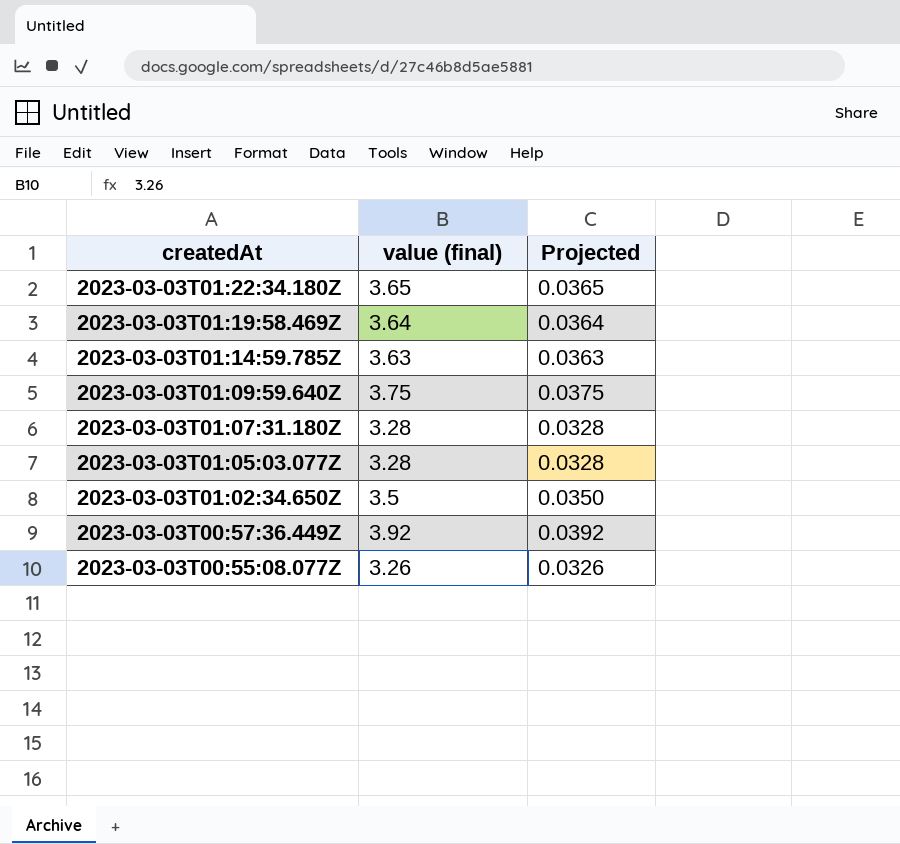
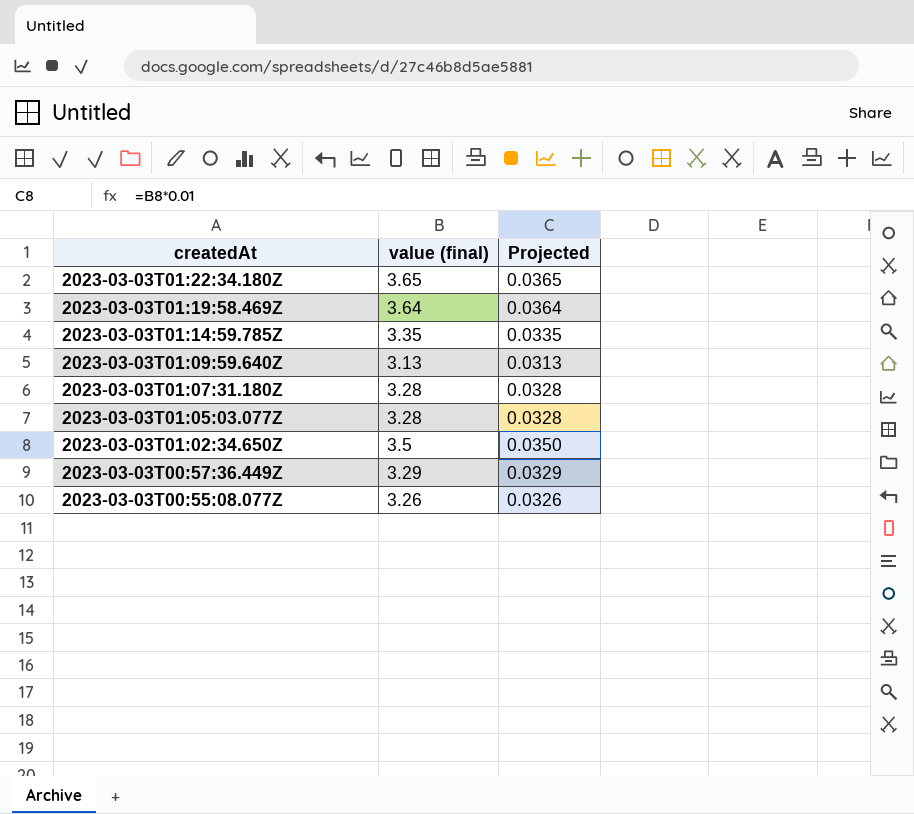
2023-03-03T01:14:59.785Z | value (final): 3.63 -> 3.35
2023-03-03T01:14:59.785Z | Projected: 0.0363 -> 0.0335
2023-03-03T01:09:59.640Z | value (final): 3.75 -> 3.13
2023-03-03T01:09:59.640Z | Projected: 0.0375 -> 0.0313
2023-03-03T00:57:36.449Z | value (final): 3.92 -> 3.29
2023-03-03T00:57:36.449Z | Projected: 0.0392 -> 0.0329

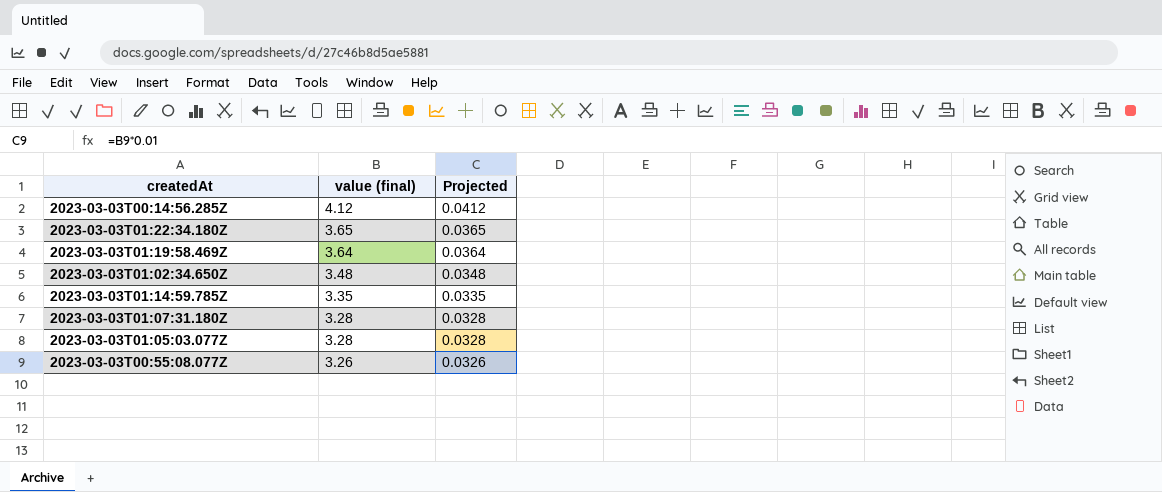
row order: createdAt descending -> value (final) descending
row 2023-03-03T01:09:59.640Z: 3.13 | 0.0313 -> none
row 2023-03-03T00:57:36.449Z: 3.29 | 0.0329 -> none
row 2023-03-03T00:14:56.285Z: none -> 4.12 | 0.0412
2023-03-03T01:02:34.650Z | value (final): 3.5 -> 3.48
2023-03-03T01:02:34.650Z | Projected: 0.0350 -> 0.0348

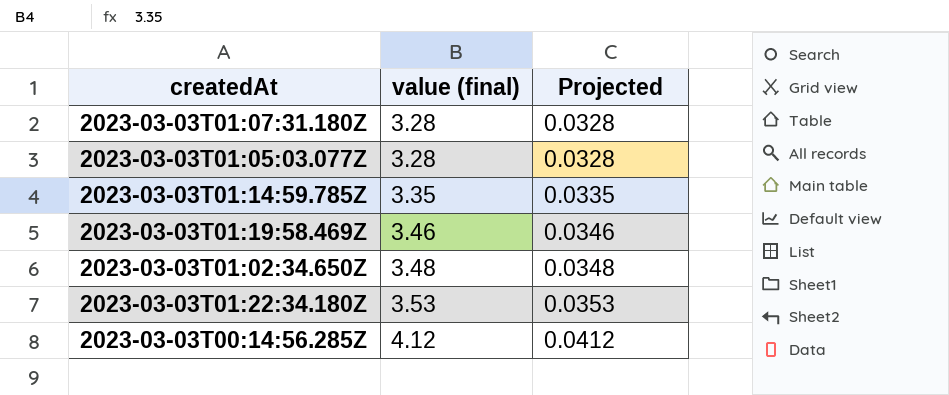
row order: value (final) descending -> value (final) ascending
row 2023-03-03T00:55:08.077Z: 3.26 | 0.0326 -> none
2023-03-03T01:19:58.469Z | value (final): 3.64 -> 3.46
2023-03-03T01:19:58.469Z | Projected: 0.0364 -> 0.0346
2023-03-03T01:22:34.180Z | value (final): 3.65 -> 3.53
2023-03-03T01:22:34.180Z | Projected: 0.0365 -> 0.0353

